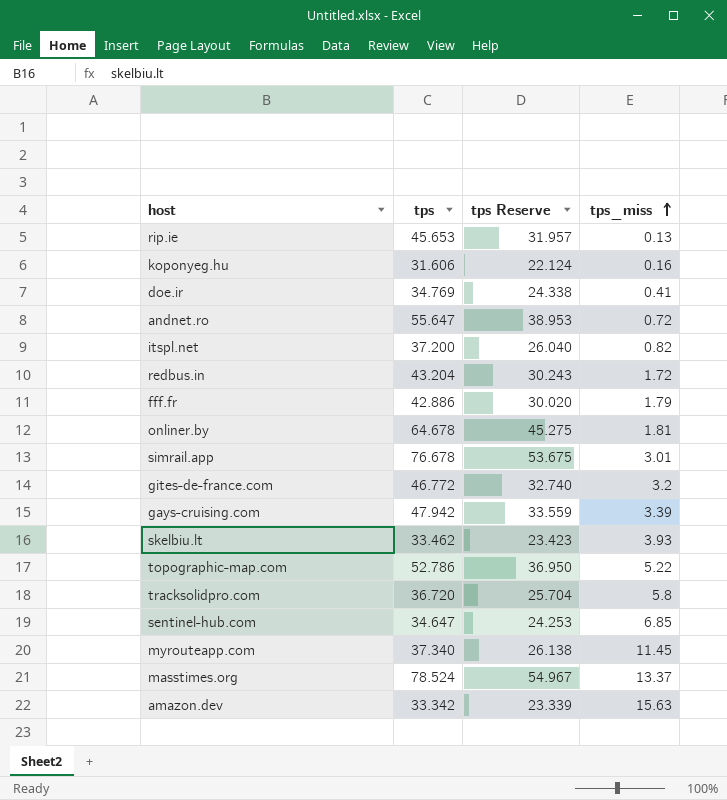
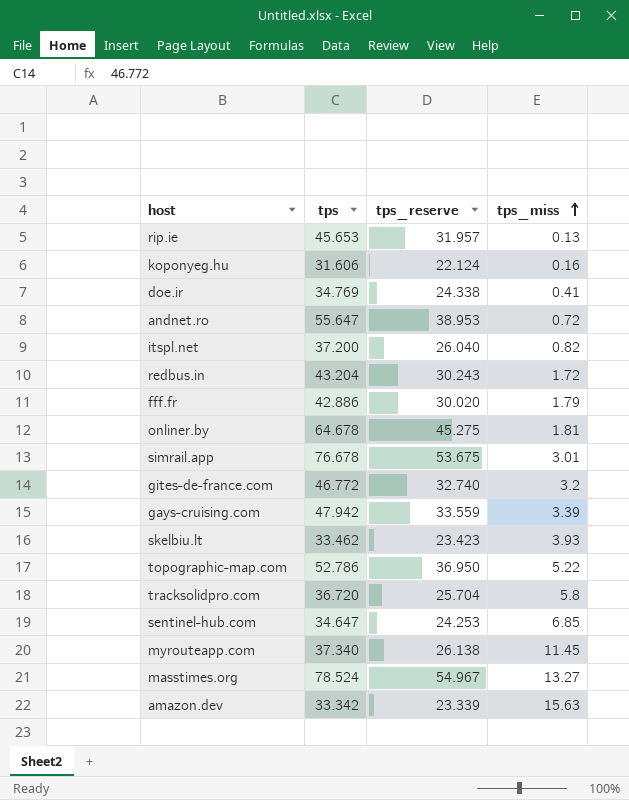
column name: tps Reserve -> tps_reserve
masstimes.org | tps_miss: 13.37 -> 13.27

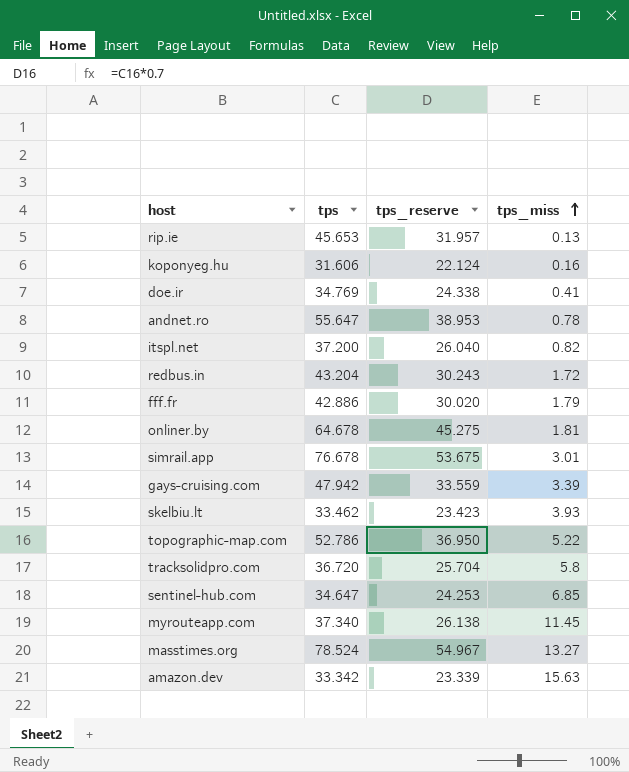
row gites-de-france.com: 46.772 | 32.740 | 3.2 -> none
andnet.ro | tps_miss: 0.72 -> 0.78

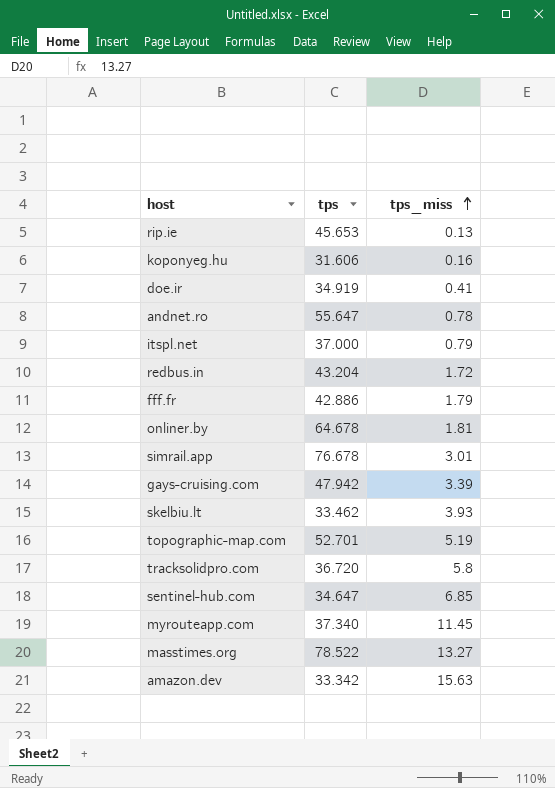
column tps_reserve | formula: [tps] * 0.7 -> none
doe.ir | tps: 34.769 -> 34.919
itspl.net | tps: 37.200 -> 37.000
itspl.net | tps_miss: 0.82 -> 0.79
topographic-map.com | tps: 52.786 -> 52.701
topographic-map.com | tps_miss: 5.22 -> 5.19
masstimes.org | tps: 78.524 -> 78.522

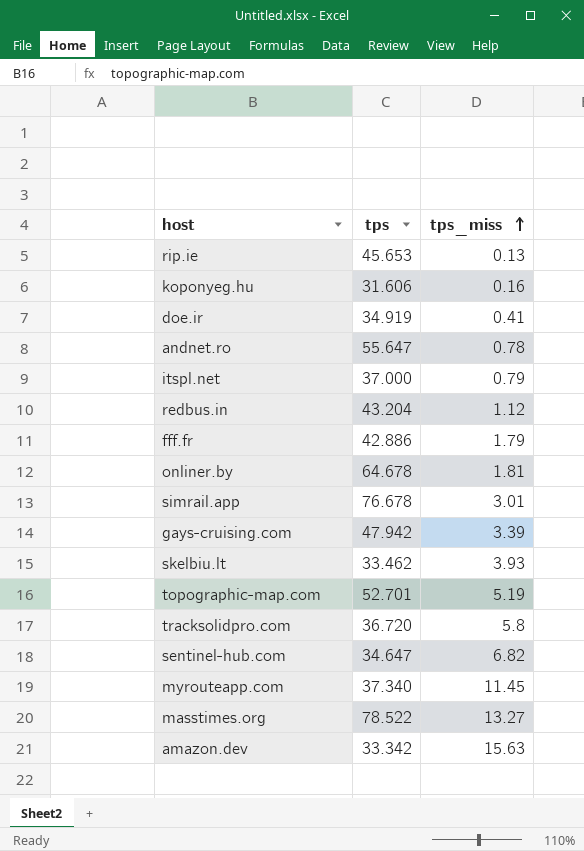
redbus.in | tps_miss: 1.72 -> 1.12
sentinel-hub.com | tps_miss: 6.85 -> 6.82

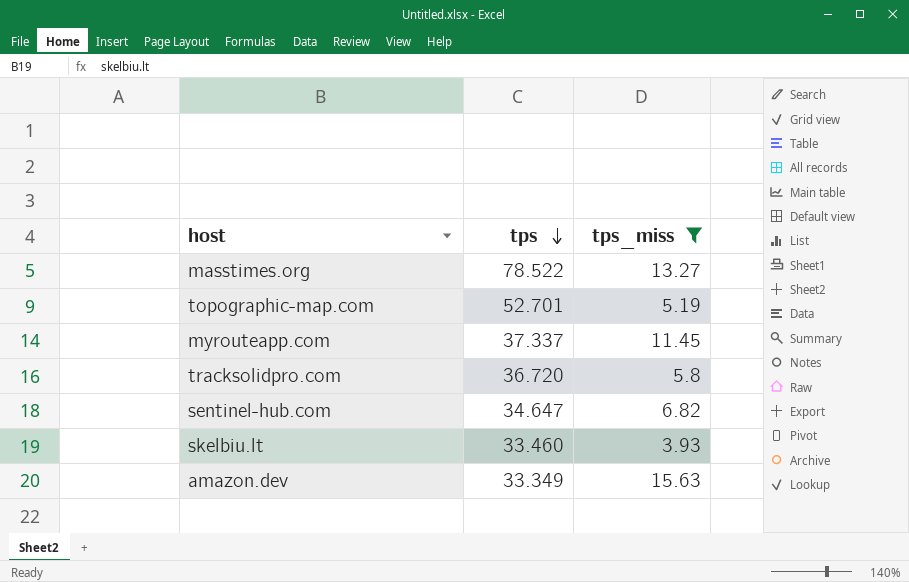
filter: none -> tps_miss >= 3.93
row order: tps_miss ascending -> tps descending
myrouteapp.com | tps: 37.340 -> 37.337
skelbiu.lt | tps: 33.462 -> 33.460
amazon.dev | tps: 33.342 -> 33.349

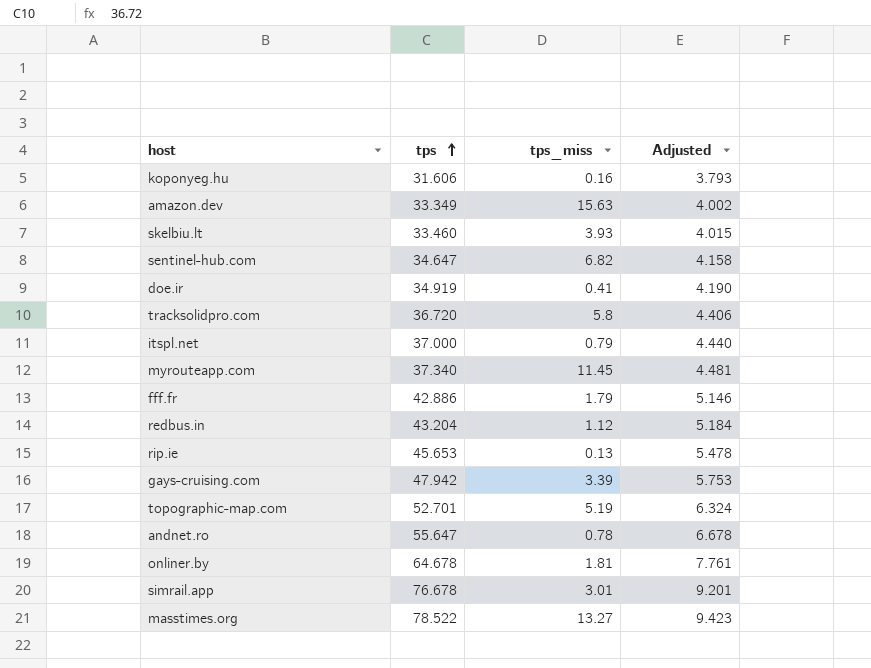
filter: tps_miss >= 3.93 -> none
row order: tps descending -> tps ascending
column Adjusted | formula: none -> [tps] * 0.12
myrouteapp.com | tps: 37.337 -> 37.340

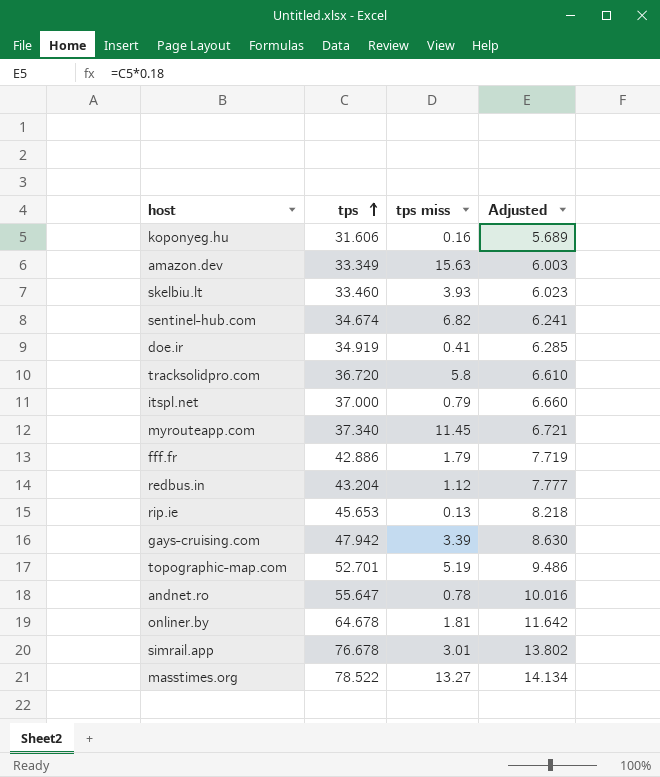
column name: tps_miss -> tps miss
column Adjusted | formula: [tps] * 0.12 -> [tps] * 0.18
sentinel-hub.com | tps: 34.647 -> 34.674

